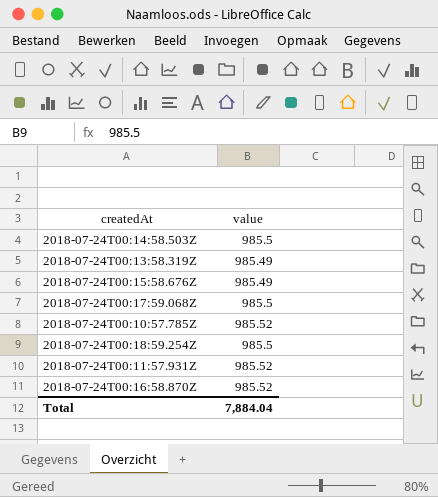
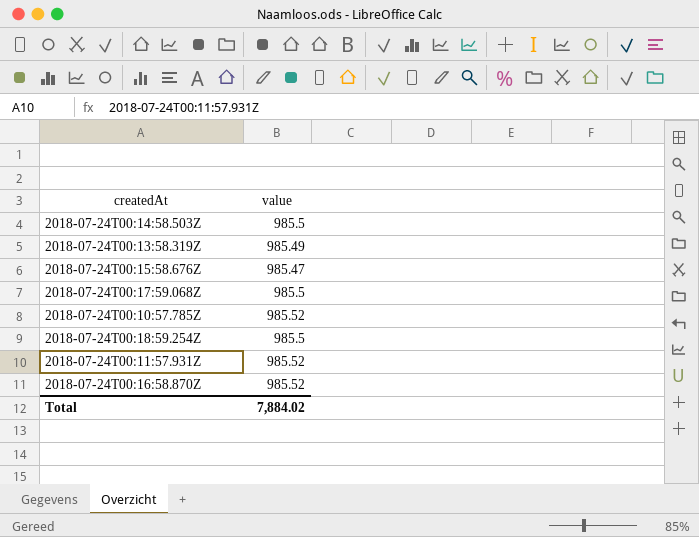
2018-07-24T00:15:58.676Z | value: 985.49 -> 985.47
Total | value: 7,884.04 -> 7,884.02

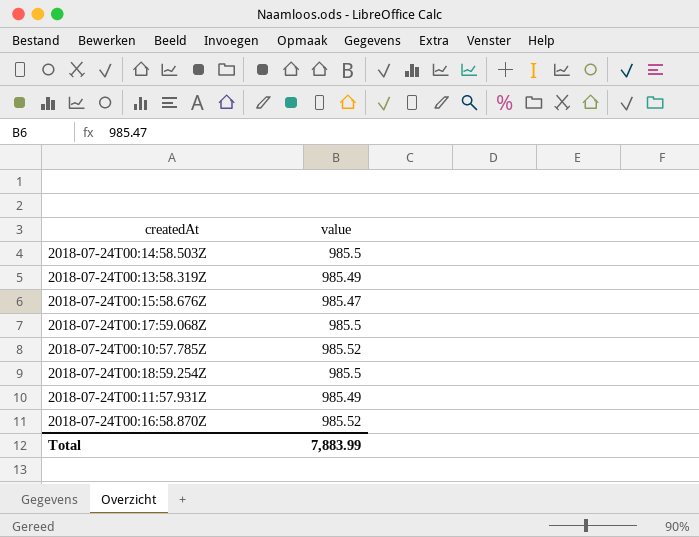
2018-07-24T00:11:57.931Z | value: 985.52 -> 985.49
Total | value: 7,884.02 -> 7,883.99

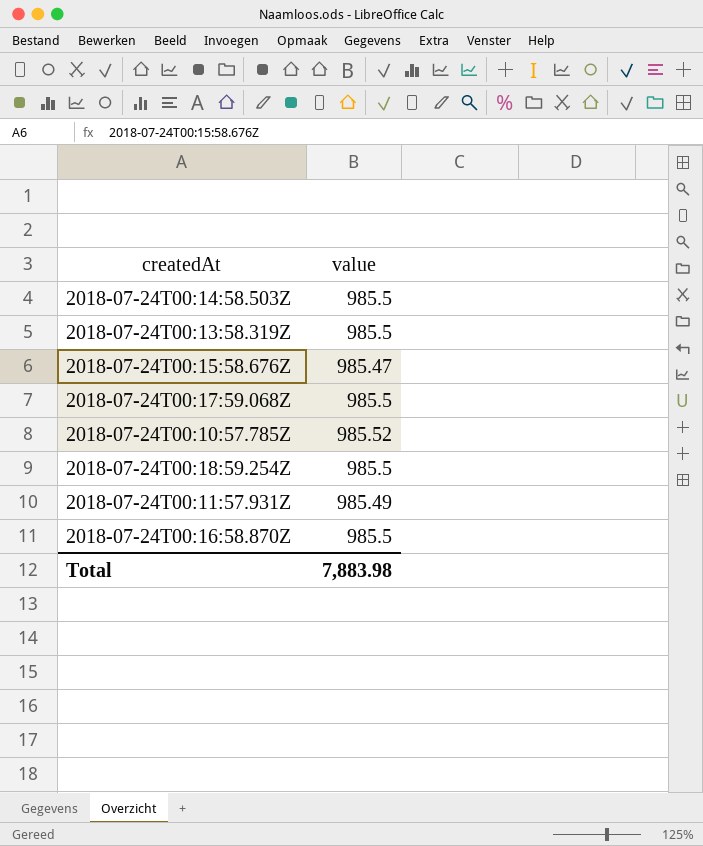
2018-07-24T00:13:58.319Z | value: 985.49 -> 985.5
2018-07-24T00:16:58.870Z | value: 985.52 -> 985.5
Total | value: 7,883.99 -> 7,883.98

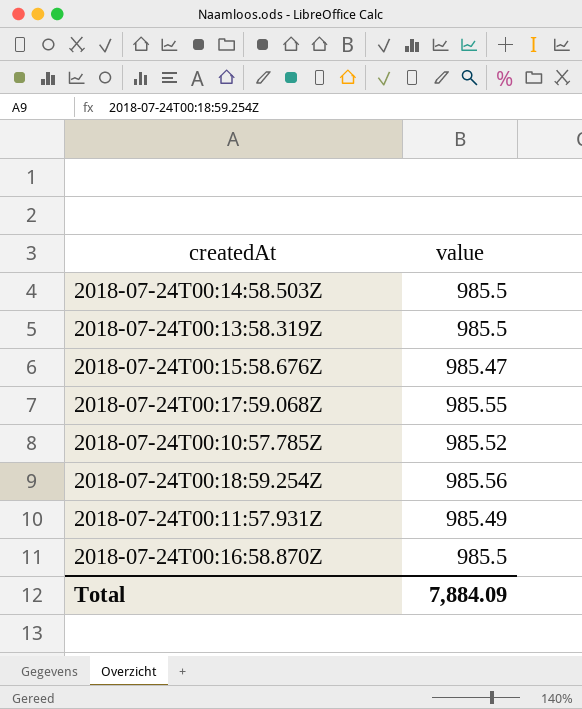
2018-07-24T00:17:59.068Z | value: 985.5 -> 985.55
2018-07-24T00:18:59.254Z | value: 985.5 -> 985.56
Total | value: 7,883.98 -> 7,884.09

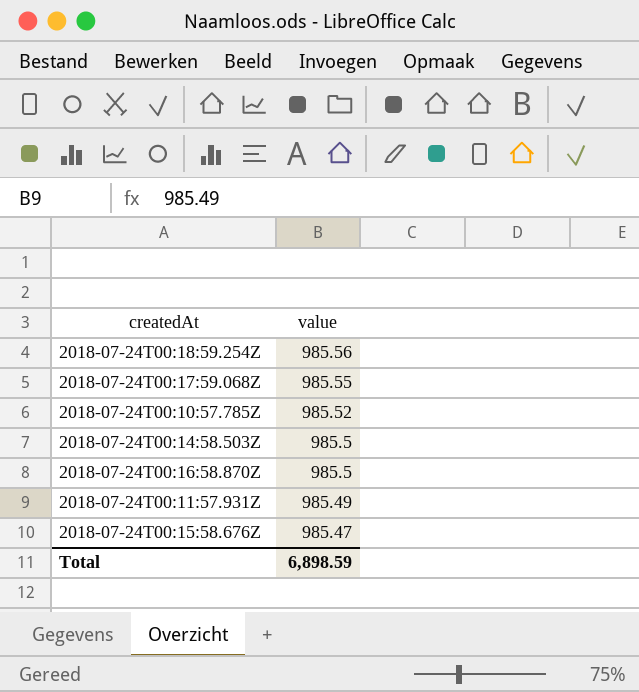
row order: none -> value descending
row 2018-07-24T00:13:58.319Z: 985.5 -> none
Total | value: 7,884.09 -> 6,898.59

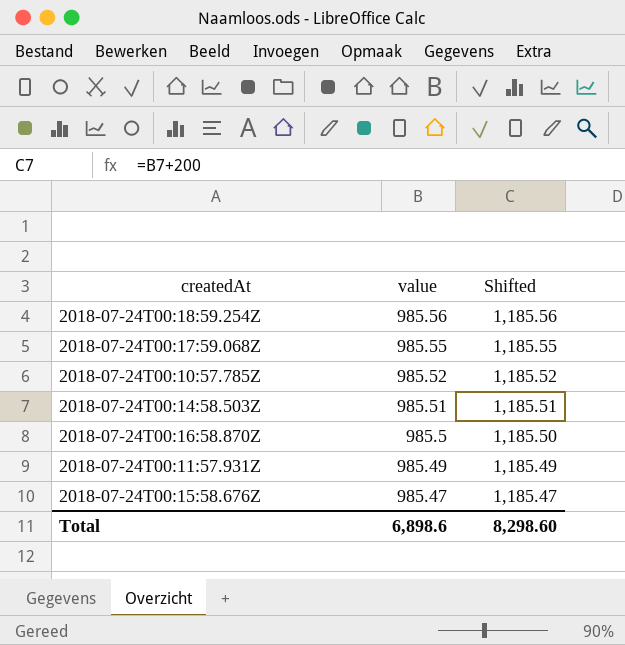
column Shifted | formula: none -> [value] + 200
2018-07-24T00:14:58.503Z | value: 985.5 -> 985.51
Total | value: 6,898.59 -> 6,898.6

